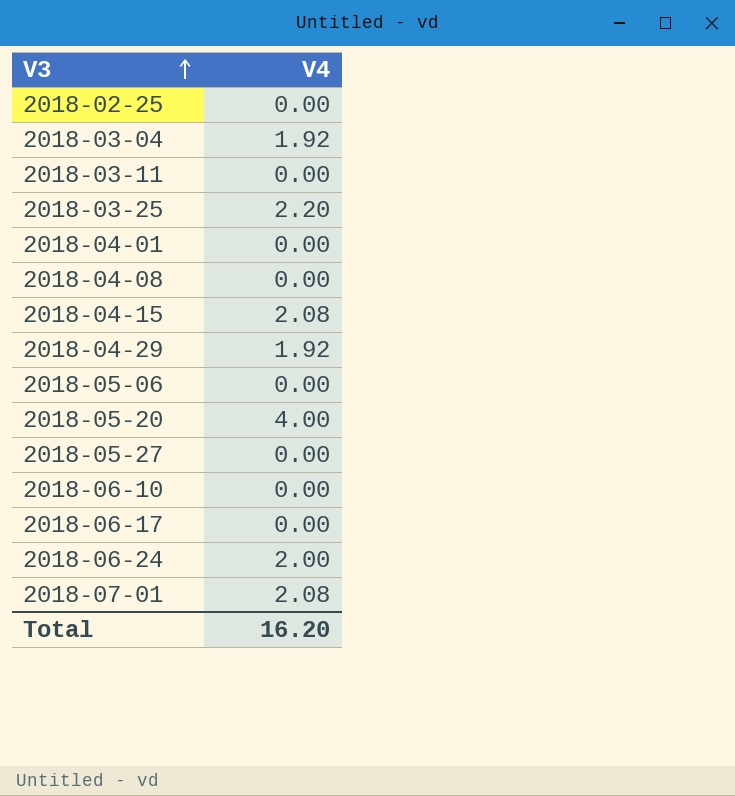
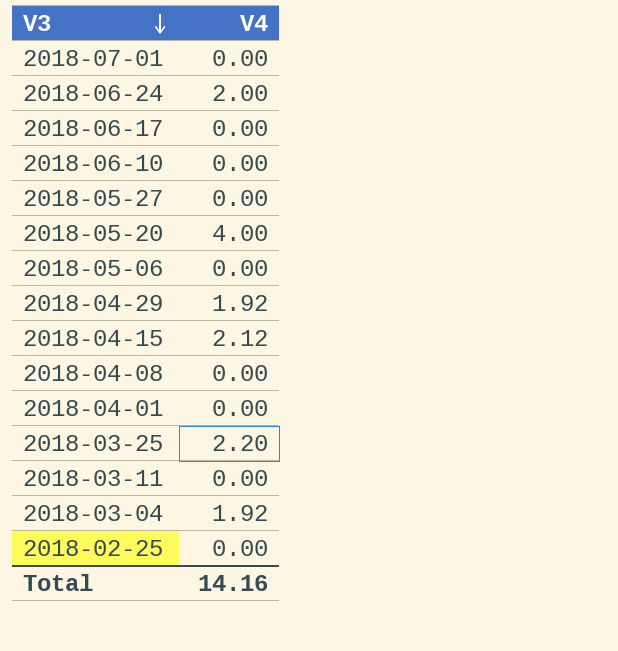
row order: V3 ascending -> V3 descending
2018-07-01 | V4: 2.08 -> 0.00
2018-04-15 | V4: 2.08 -> 2.12
Total | V4: 16.20 -> 14.16

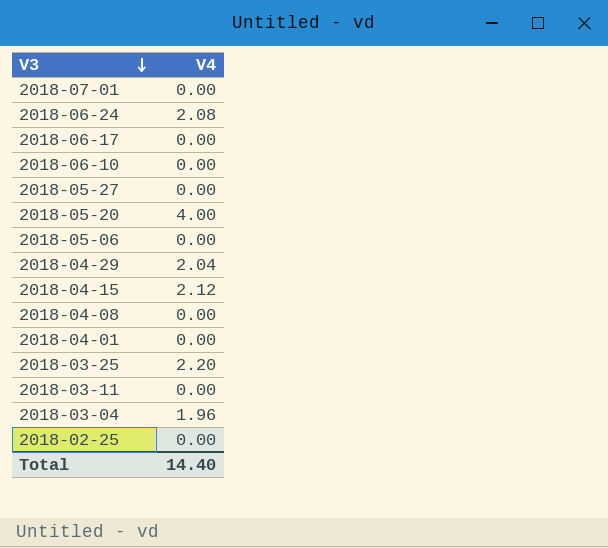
2018-06-24 | V4: 2.00 -> 2.08
2018-04-29 | V4: 1.92 -> 2.04
2018-03-04 | V4: 1.92 -> 1.96
Total | V4: 14.16 -> 14.40

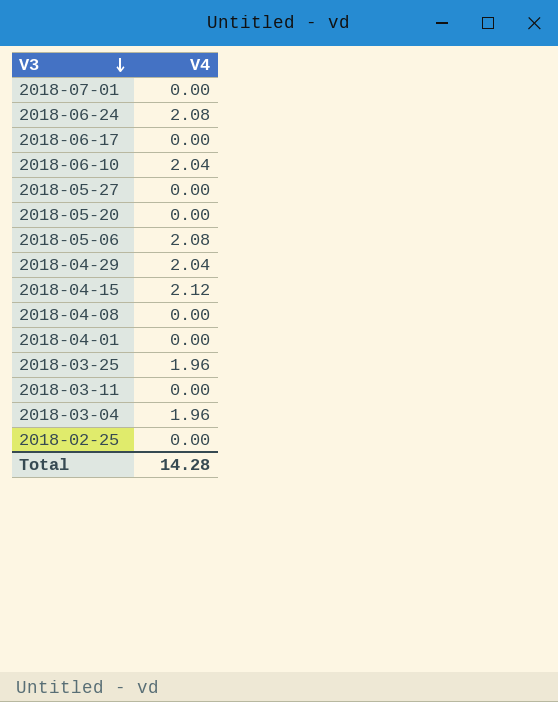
2018-06-10 | V4: 0.00 -> 2.04
2018-05-20 | V4: 4.00 -> 0.00
2018-05-06 | V4: 0.00 -> 2.08
2018-03-25 | V4: 2.20 -> 1.96
Total | V4: 14.40 -> 14.28

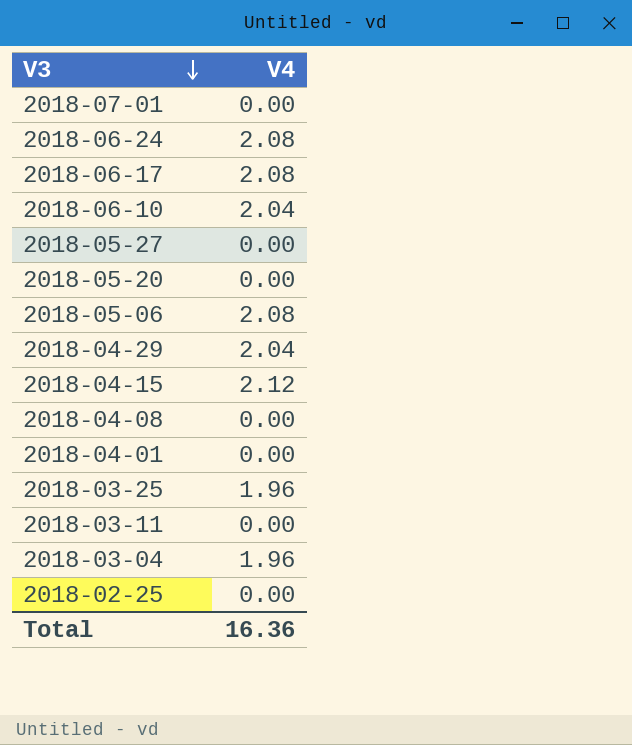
2018-06-17 | V4: 0.00 -> 2.08
Total | V4: 14.28 -> 16.36

